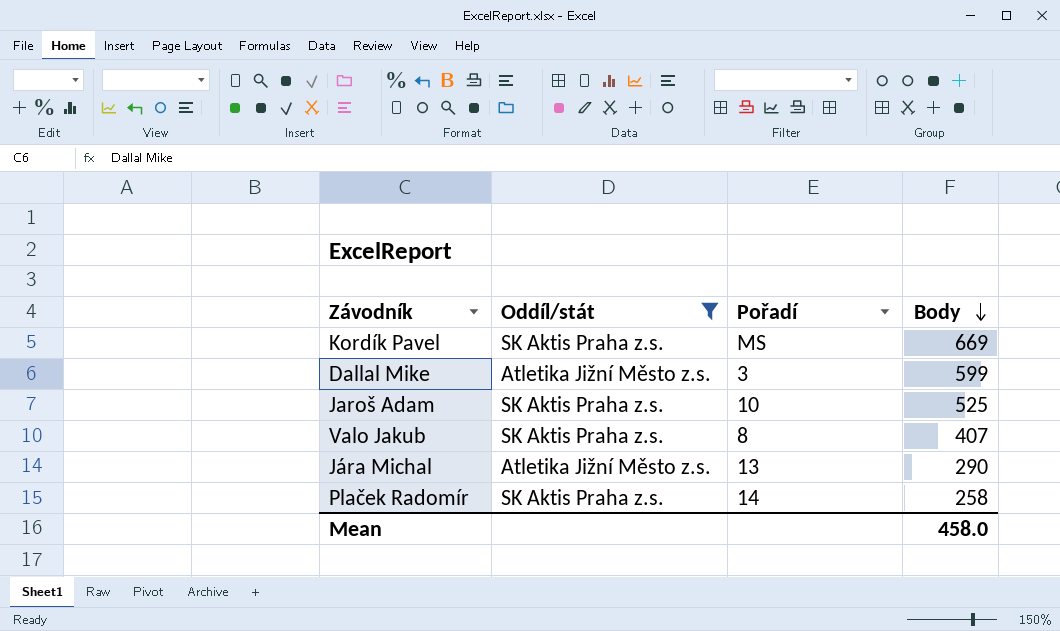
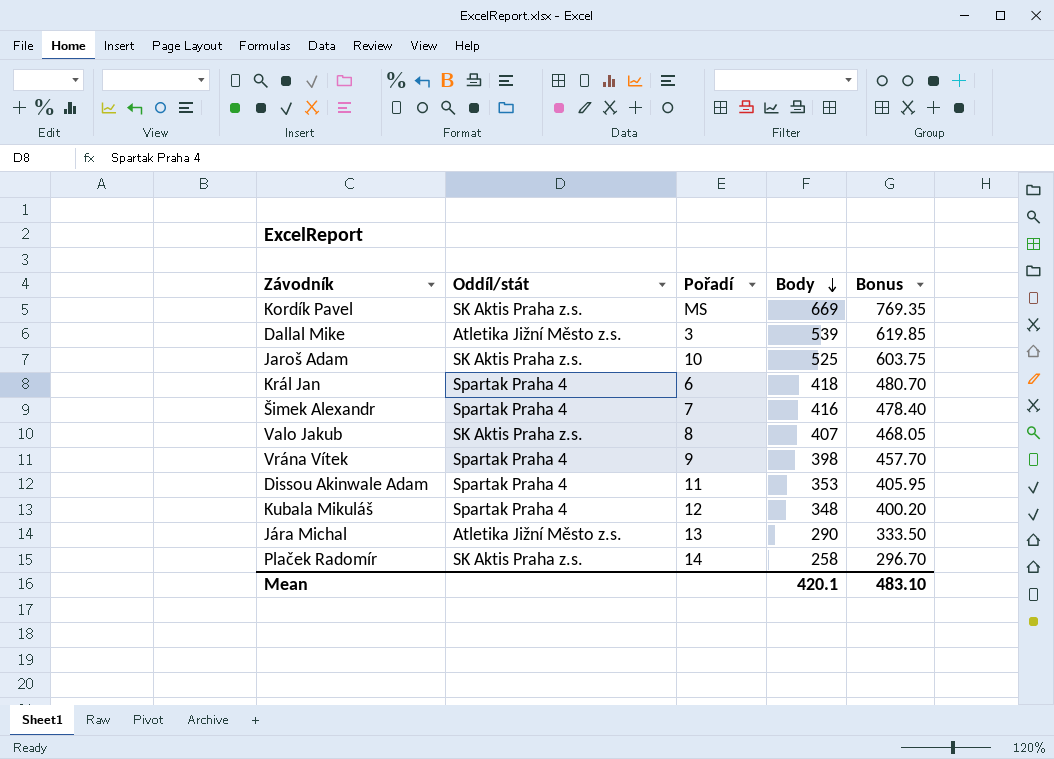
filter: Oddíl/stát != Spartak Praha 4 -> none
column Bonus | formula: none -> [Body] * 1.15
Dallal Mike | Body: 599 -> 539
Mean | Body: 458.0 -> 420.1

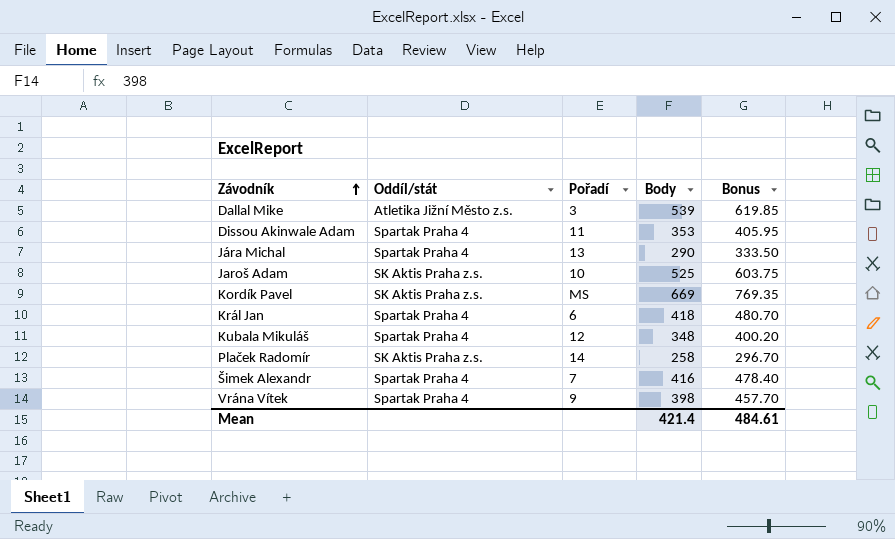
row order: Body descending -> Závodník ascending
row Valo Jakub: SK Aktis Praha z.s. | 8 | 407 | 468.05 -> none
Jára Michal | Oddíl/stát: Atletika Jižní Město z.s. -> Spartak Praha 4
Mean | Body: 420.1 -> 421.4
Mean | Bonus: 483.10 -> 484.61

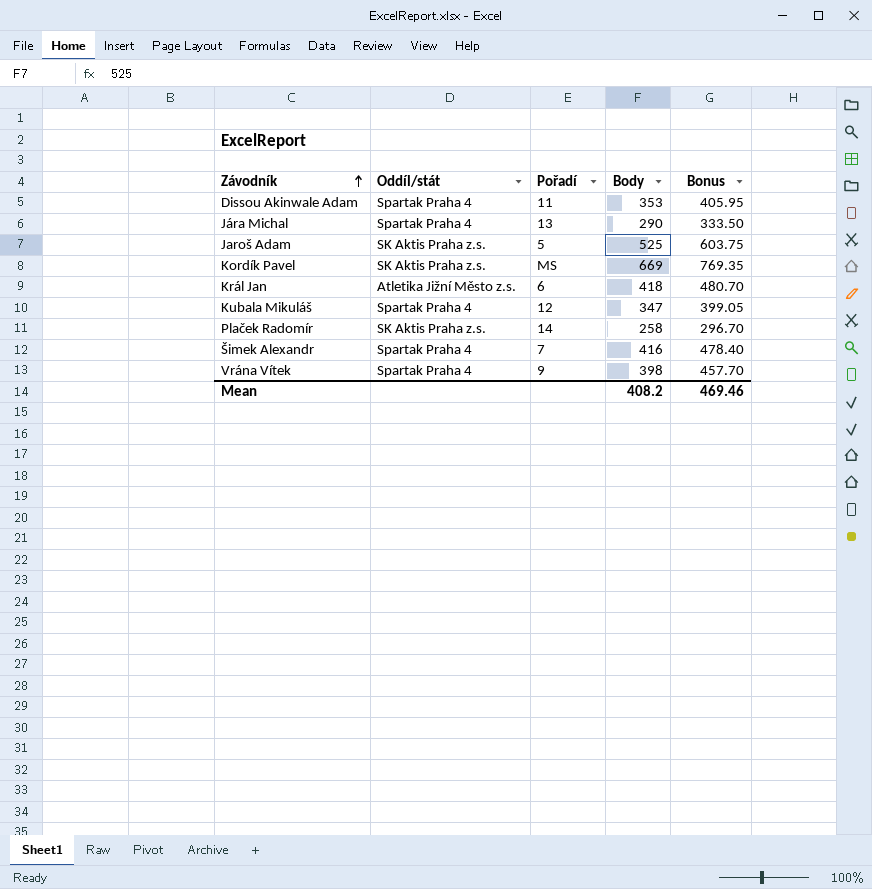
row Dallal Mike: Atletika Jižní Město z.s. | 3 | 539 | 619.85 -> none
Jaroš Adam | Pořadí: 10 -> 5
Král Jan | Oddíl/stát: Spartak Praha 4 -> Atletika Jižní Město z.s.
Kubala Mikuláš | Body: 348 -> 347
Kubala Mikuláš | Bonus: 400.20 -> 399.05
Mean | Body: 421.4 -> 408.2
Mean | Bonus: 484.61 -> 469.46

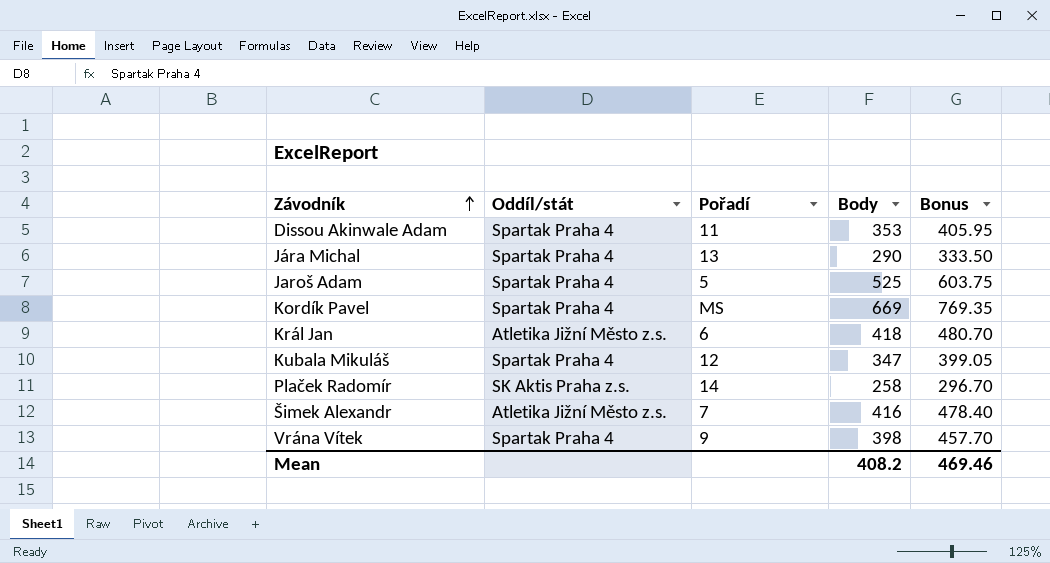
Jaroš Adam | Oddíl/stát: SK Aktis Praha z.s. -> Spartak Praha 4
Kordík Pavel | Oddíl/stát: SK Aktis Praha z.s. -> Spartak Praha 4
Šimek Alexandr | Oddíl/stát: Spartak Praha 4 -> Atletika Jižní Město z.s.

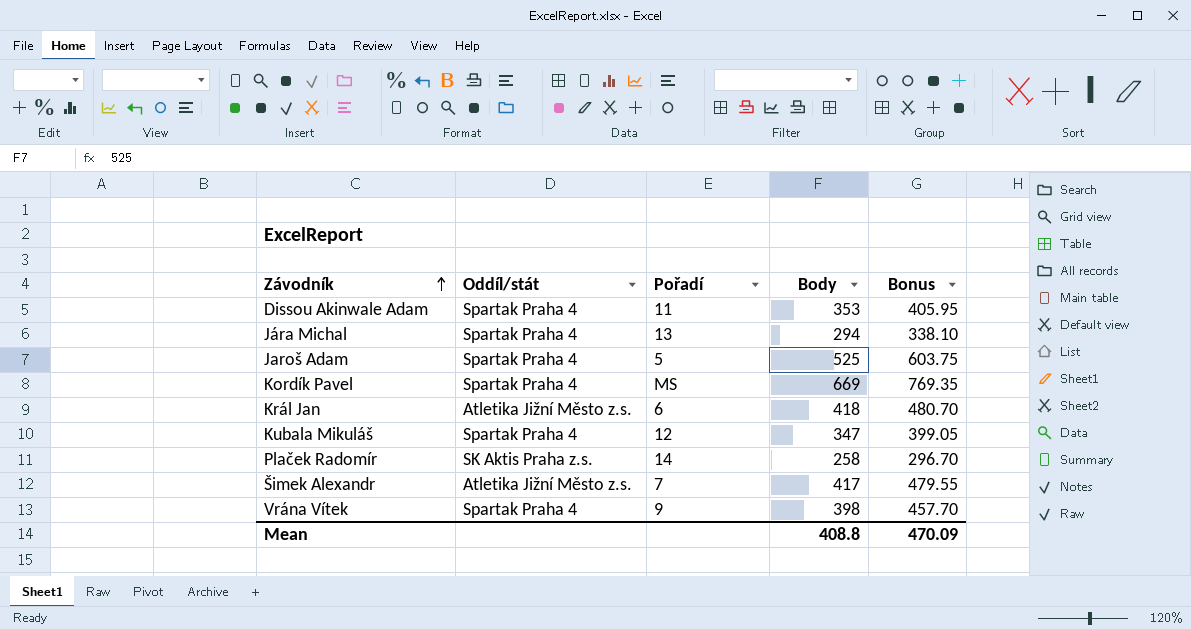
Jára Michal | Body: 290 -> 294
Jára Michal | Bonus: 333.50 -> 338.10
Šimek Alexandr | Body: 416 -> 417
Šimek Alexandr | Bonus: 478.40 -> 479.55
Mean | Body: 408.2 -> 408.8
Mean | Bonus: 469.46 -> 470.09

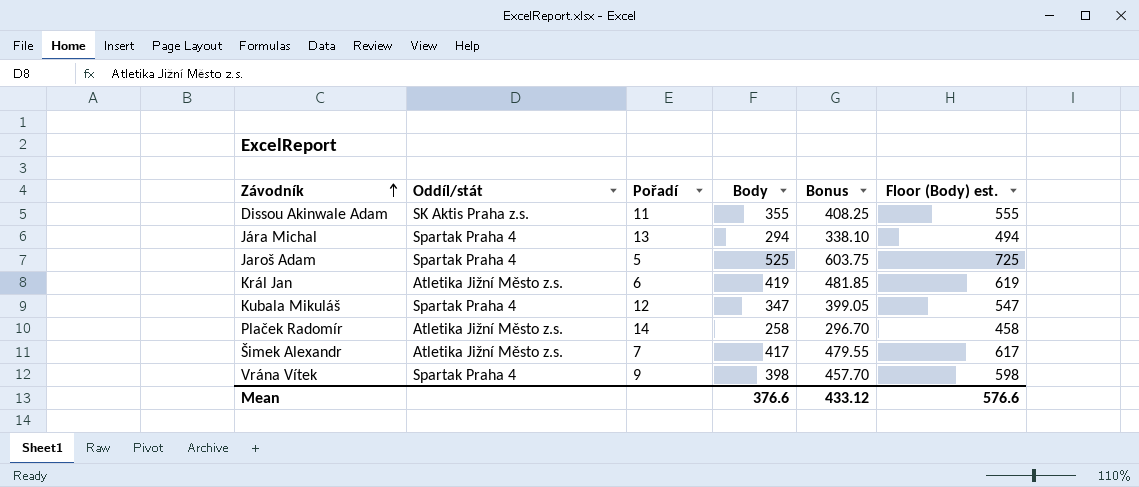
column Floor (Body) est. | formula: none -> [Body] + 200
row Kordík Pavel: Spartak Praha 4 | MS | 669 | 769.35 -> none
Dissou Akinwale Adam | Oddíl/stát: Spartak Praha 4 -> SK Aktis Praha z.s.
Dissou Akinwale Adam | Body: 353 -> 355
Dissou Akinwale Adam | Bonus: 405.95 -> 408.25
Král Jan | Body: 418 -> 419
Král Jan | Bonus: 480.70 -> 481.85
Plaček Radomír | Oddíl/stát: SK Aktis Praha z.s. -> Atletika Jižní Město z.s.
Mean | Body: 408.8 -> 376.6
Mean | Bonus: 470.09 -> 433.12

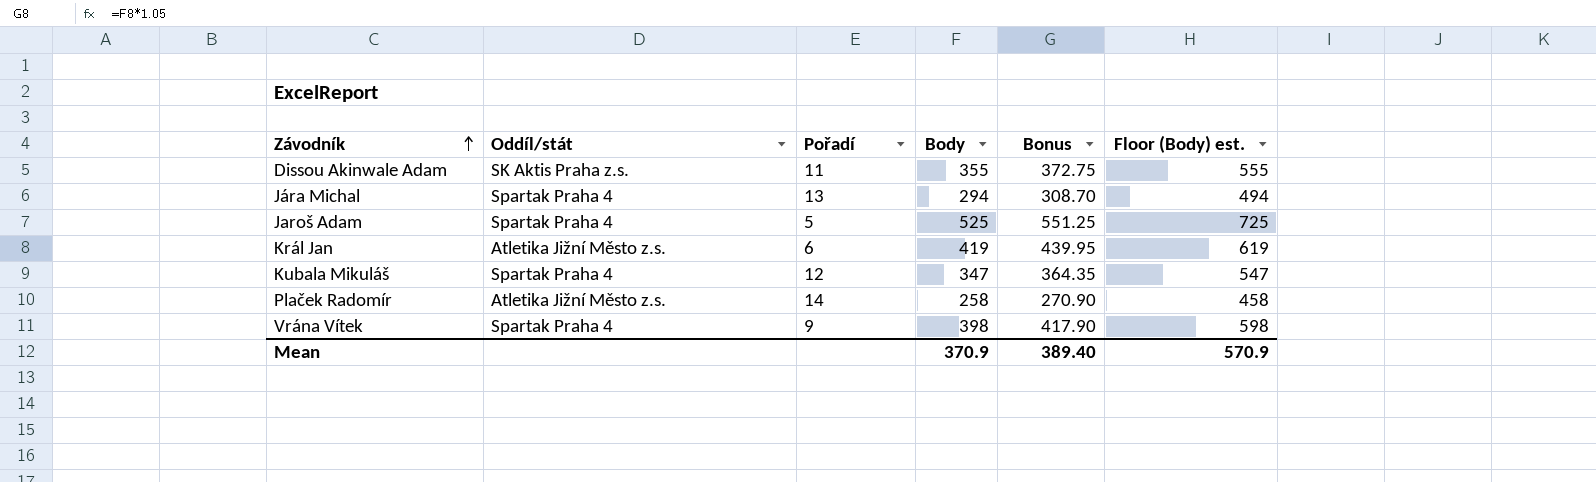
column Bonus | formula: [Body] * 1.15 -> [Body] * 1.05
row Šimek Alexandr: Atletika Jižní Město z.s. | 7 | 417 | 479.55 | 617 -> none
Mean | Body: 376.6 -> 370.9
Mean | Bonus: 433.12 -> 389.40
Mean | Floor (Body) est.: 576.6 -> 570.9

